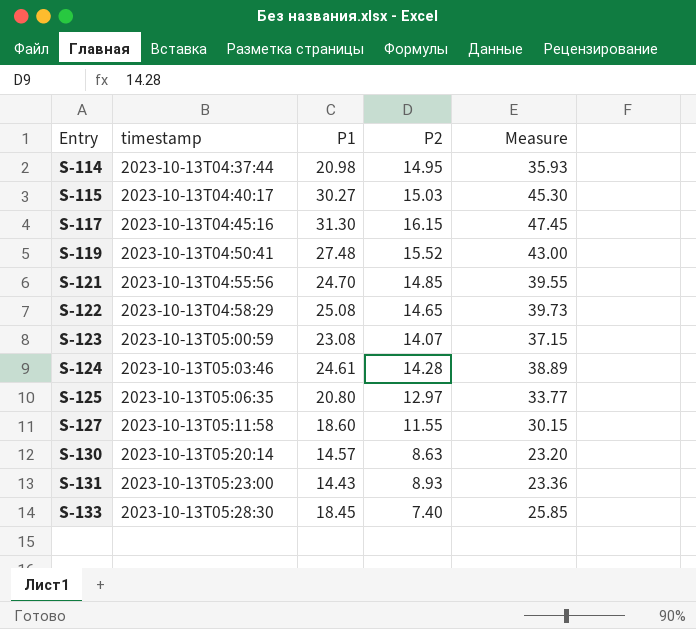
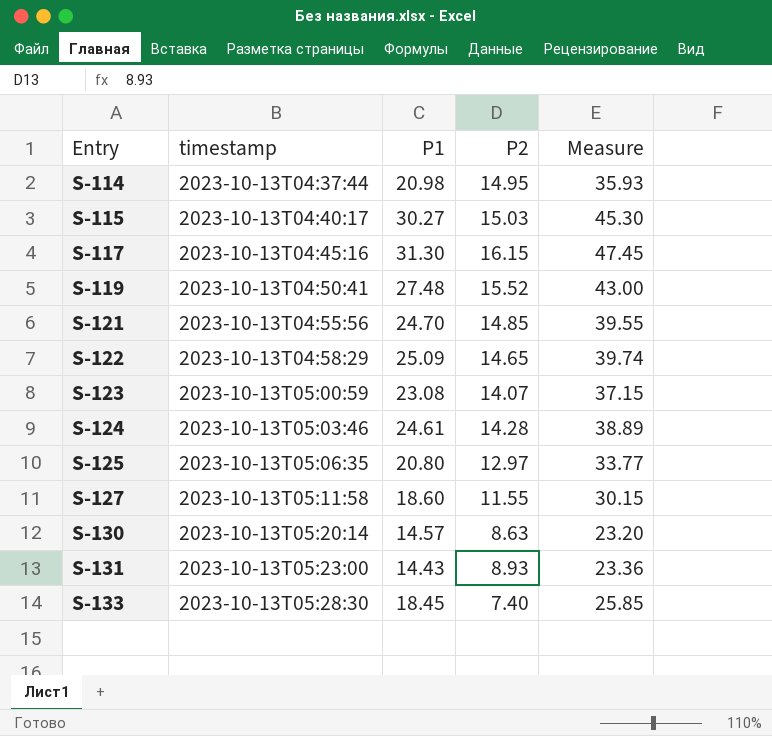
S-122 | P1: 25.08 -> 25.09
S-122 | Measure: 39.73 -> 39.74

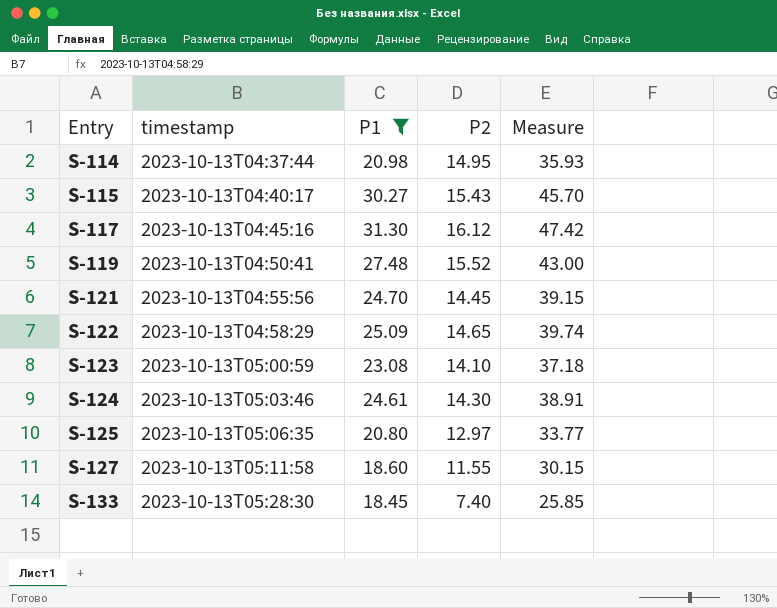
filter: none -> P1 >= 18.45
S-115 | P2: 15.03 -> 15.43
S-115 | Measure: 45.30 -> 45.70
S-117 | P2: 16.15 -> 16.12
S-117 | Measure: 47.45 -> 47.42
S-121 | P2: 14.85 -> 14.45
S-121 | Measure: 39.55 -> 39.15
S-123 | P2: 14.07 -> 14.10
S-123 | Measure: 37.15 -> 37.18
S-124 | P2: 14.28 -> 14.30
S-124 | Measure: 38.89 -> 38.91

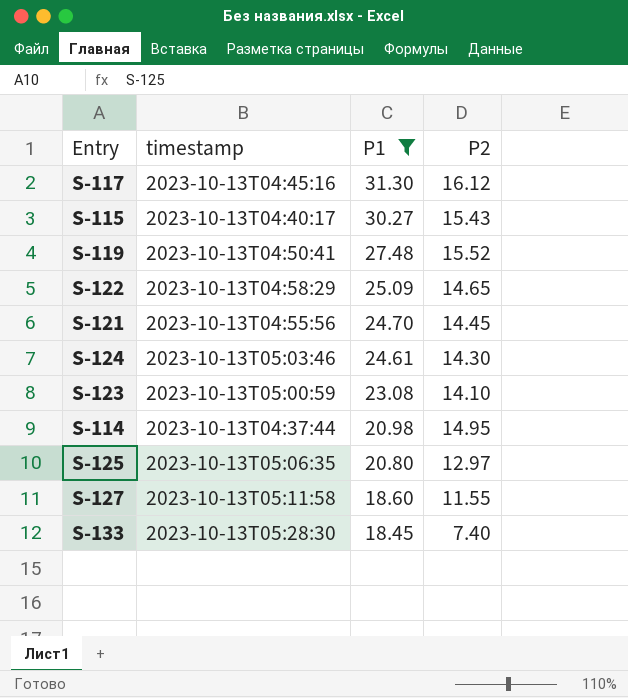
row order: Entry ascending -> P1 descending
column Measure | formula: [P1] + [P2] -> none

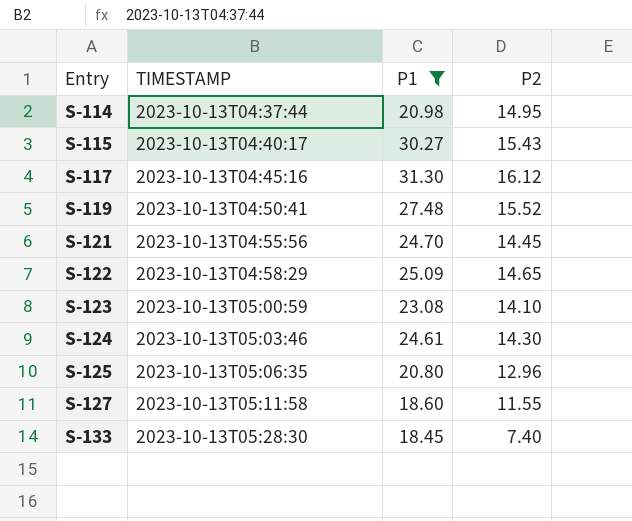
row order: P1 descending -> Entry ascending
column name: timestamp -> TIMESTAMP
S-125 | P2: 12.97 -> 12.96

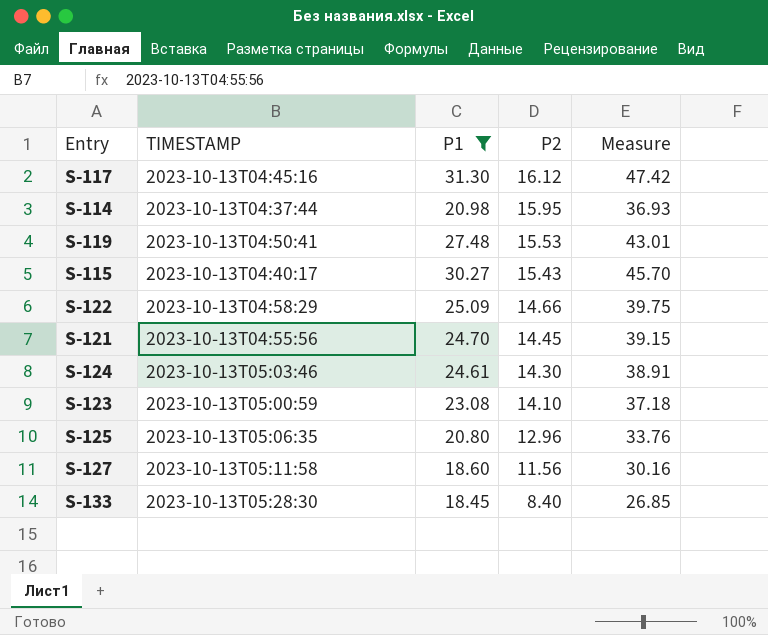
row order: Entry ascending -> P2 descending
column Measure | formula: none -> [P1] + [P2]
S-114 | P2: 14.95 -> 15.95
S-119 | P2: 15.52 -> 15.53
S-122 | P2: 14.65 -> 14.66
S-127 | P2: 11.55 -> 11.56
S-133 | P2: 7.40 -> 8.40

